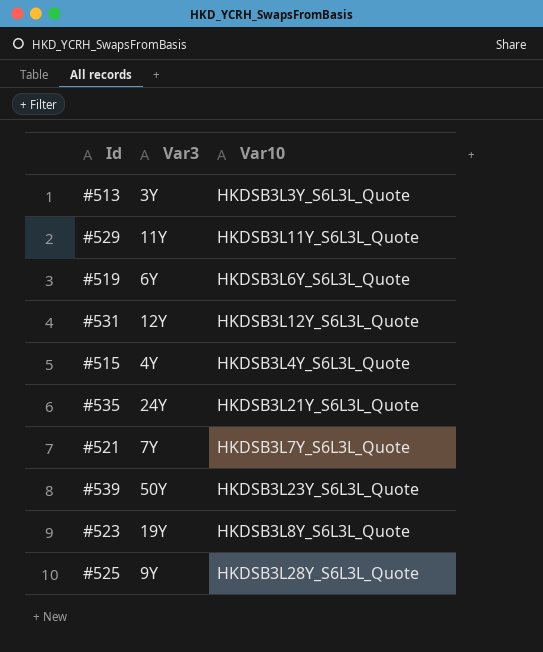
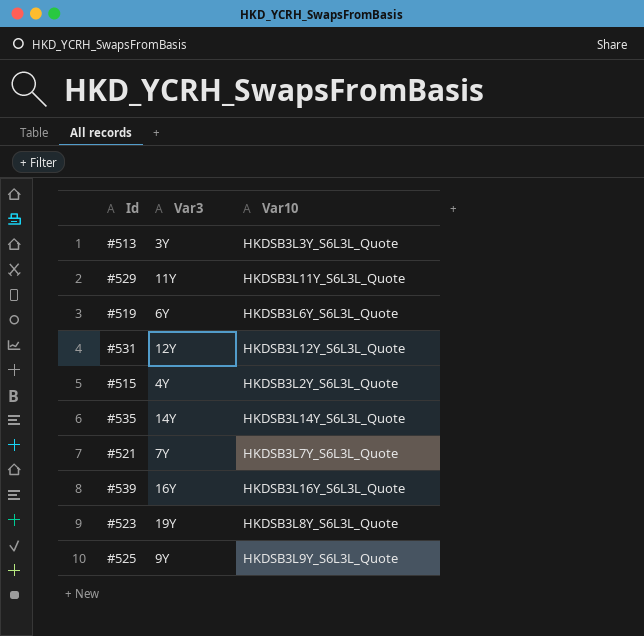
#515 | Var10: HKDSB3L4Y_S6L3L_Quote -> HKDSB3L2Y_S6L3L_Quote
#535 | Var3: 24Y -> 14Y
#535 | Var10: HKDSB3L21Y_S6L3L_Quote -> HKDSB3L14Y_S6L3L_Quote
#539 | Var3: 50Y -> 16Y
#539 | Var10: HKDSB3L23Y_S6L3L_Quote -> HKDSB3L16Y_S6L3L_Quote
#525 | Var10: HKDSB3L28Y_S6L3L_Quote -> HKDSB3L9Y_S6L3L_Quote

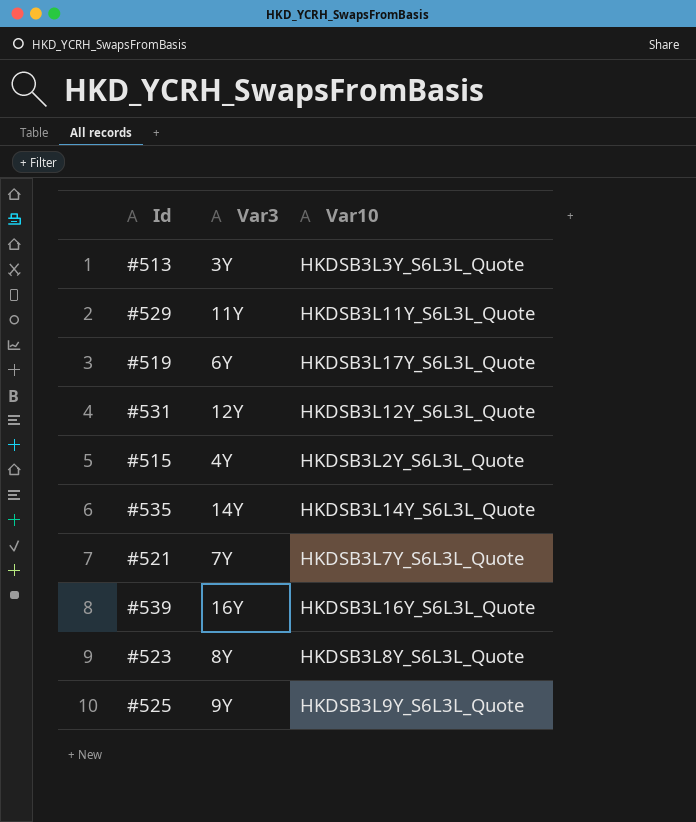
#519 | Var10: HKDSB3L6Y_S6L3L_Quote -> HKDSB3L17Y_S6L3L_Quote
#523 | Var3: 19Y -> 8Y

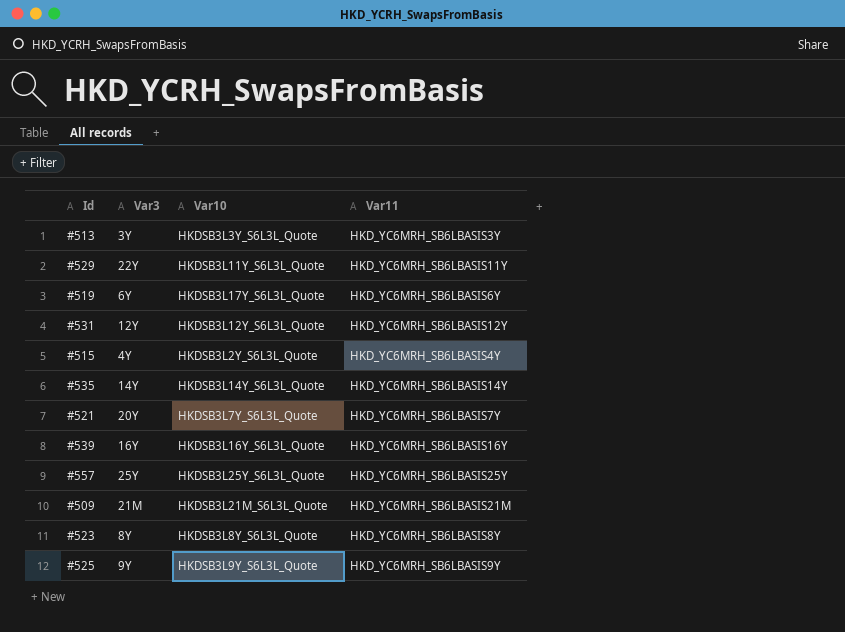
column Var11 | position: none -> 4
#529 | Var3: 11Y -> 22Y
#521 | Var3: 7Y -> 20Y
row #557: none -> 25Y | HKDSB3L25Y_S6L3L_Quote | HKD_YC6MRH_SB6LBASIS25Y
row #509: none -> 21M | HKDSB3L21M_S6L3L_Quote | HKD_YC6MRH_SB6LBASIS21M

